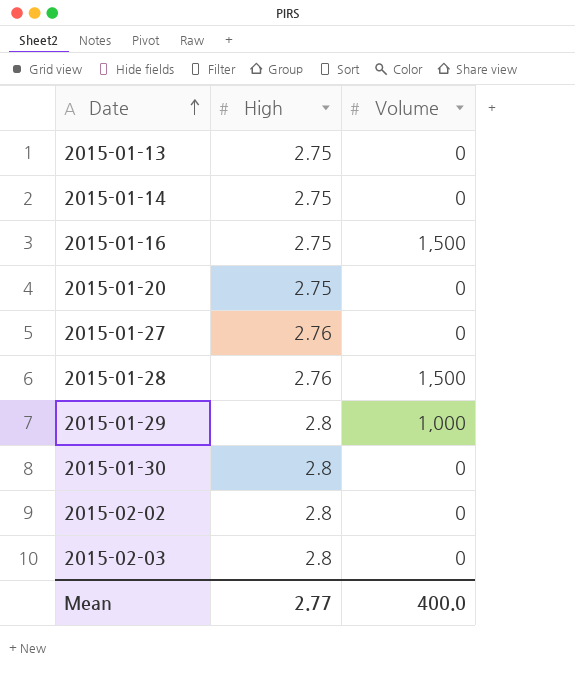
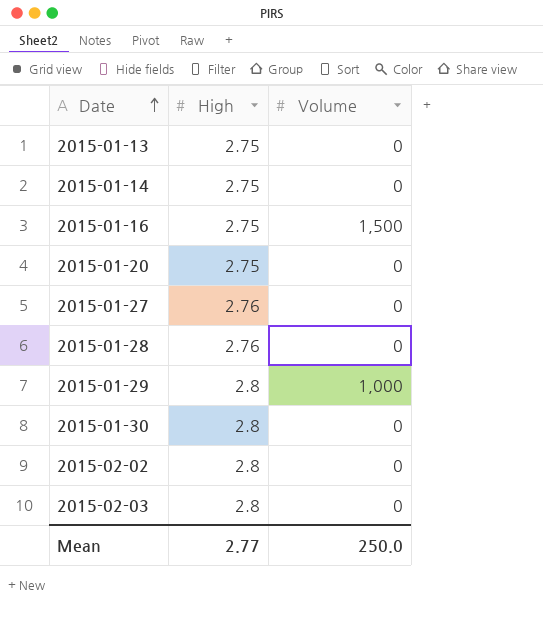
2015-01-28 | Volume: 1,500 -> 0
Mean | Volume: 400.0 -> 250.0

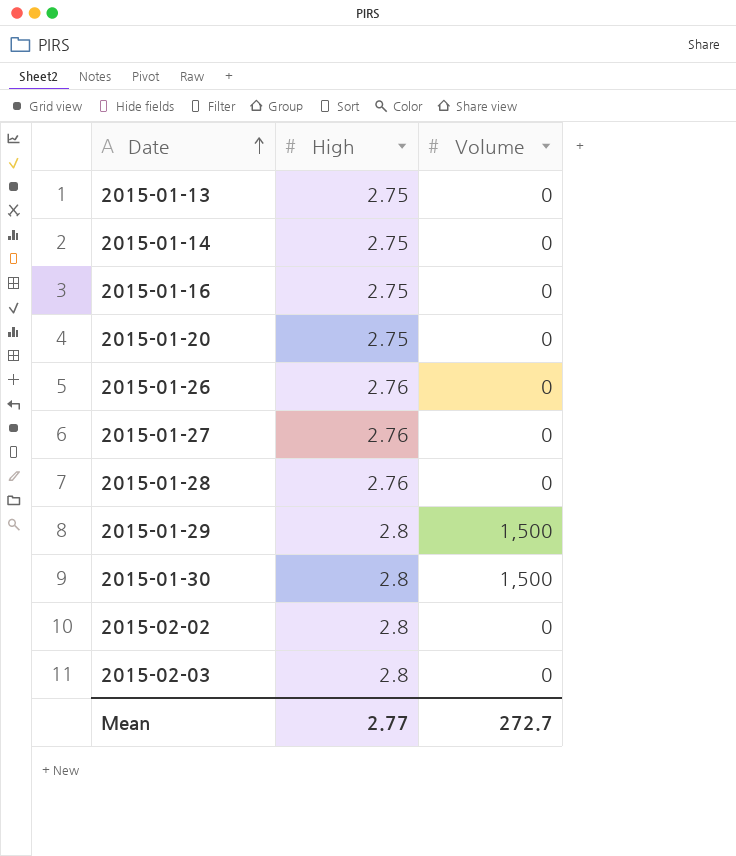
2015-01-16 | Volume: 1,500 -> 0
row 2015-01-26: none -> 2.76 | 0
2015-01-29 | Volume: 1,000 -> 1,500
2015-01-30 | Volume: 0 -> 1,500
Mean | Volume: 250.0 -> 272.7

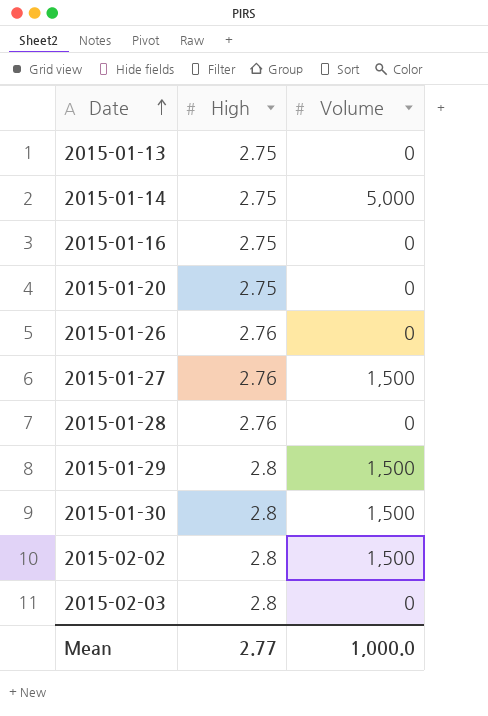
2015-01-14 | Volume: 0 -> 5,000
2015-01-27 | Volume: 0 -> 1,500
2015-02-02 | Volume: 0 -> 1,500
Mean | Volume: 272.7 -> 1,000.0

